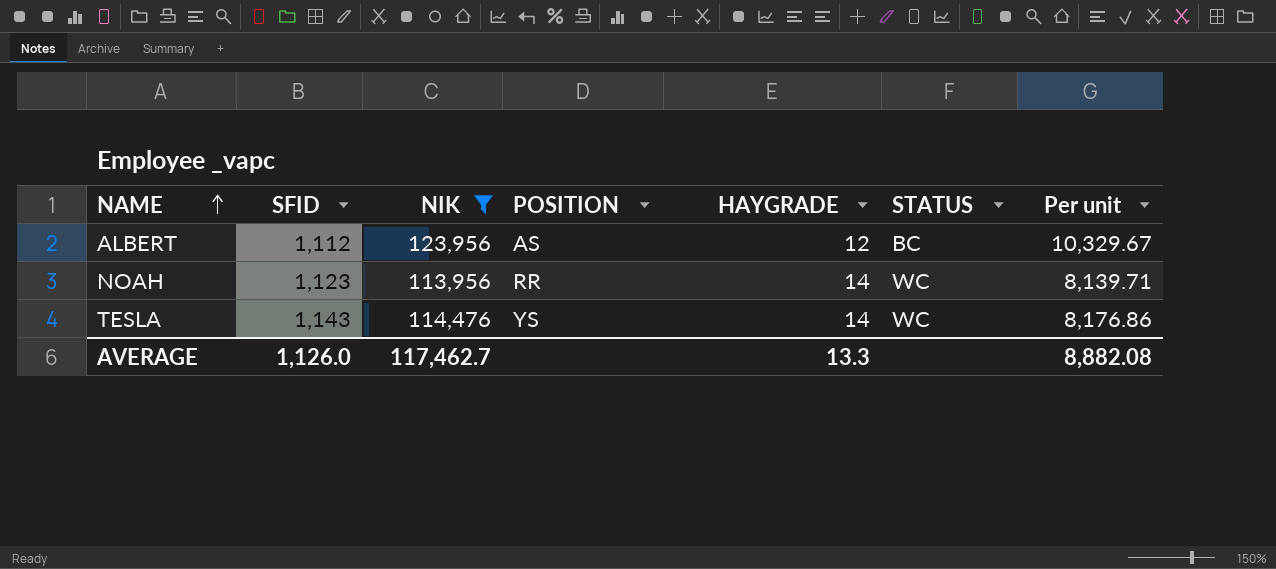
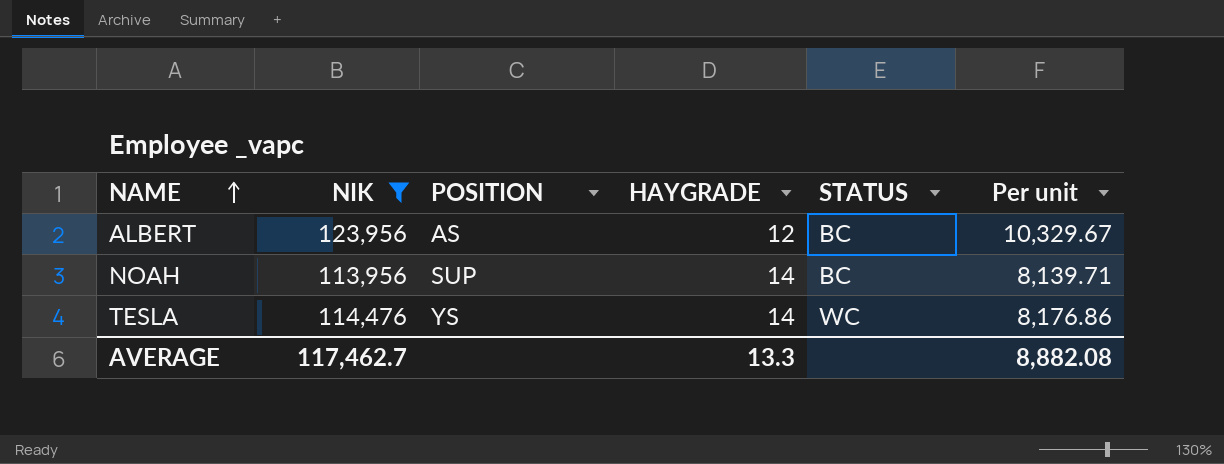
column SFID | position: 2 -> none
NOAH | POSITION: RR -> SUP
NOAH | STATUS: WC -> BC

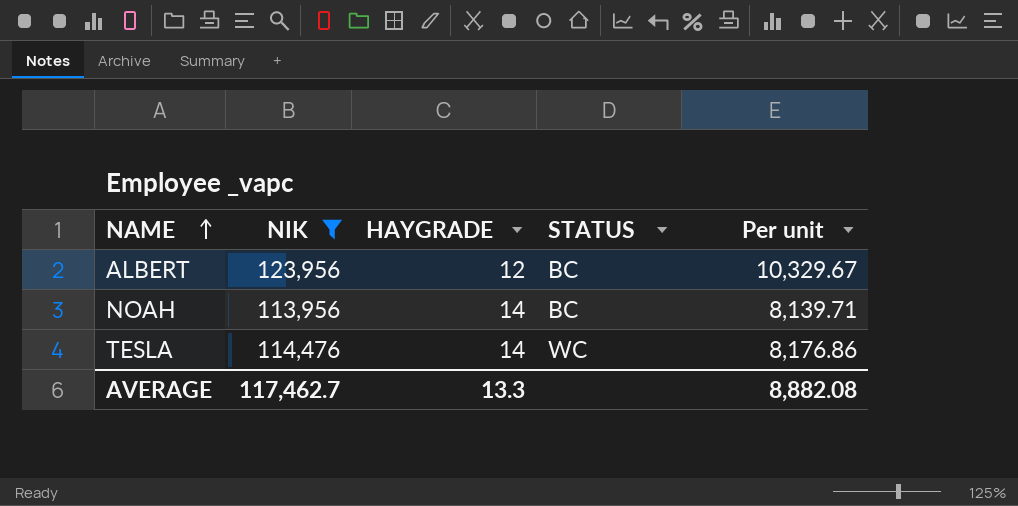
column POSITION | position: 3 -> none

